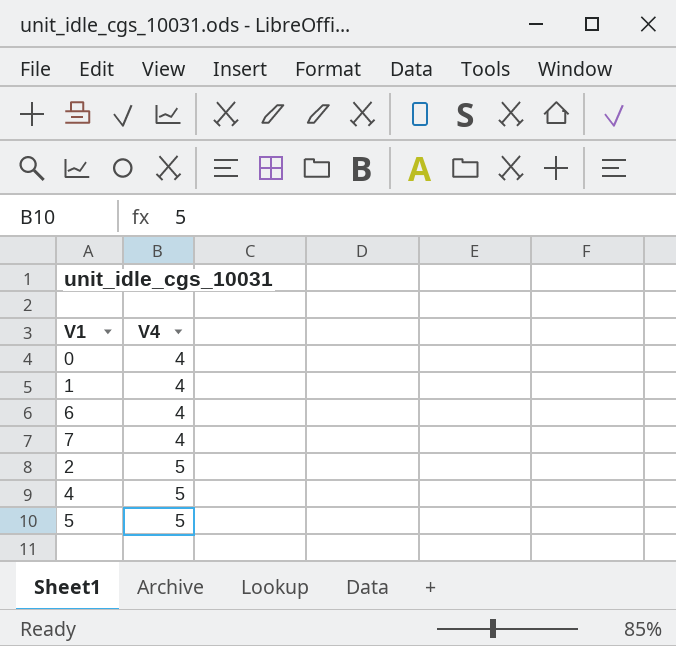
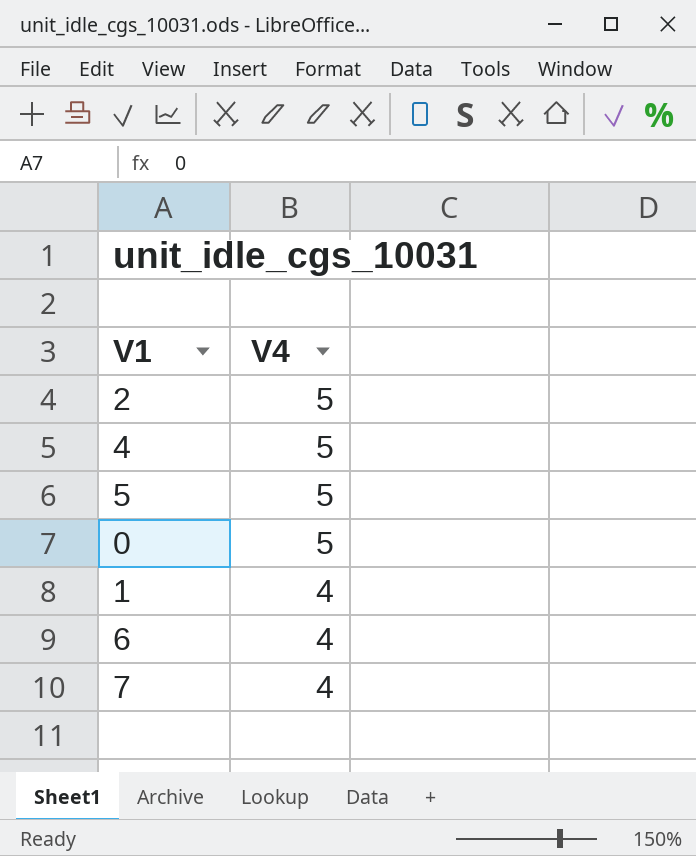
row order: V4 ascending -> V4 descending
0 | V4: 4 -> 5

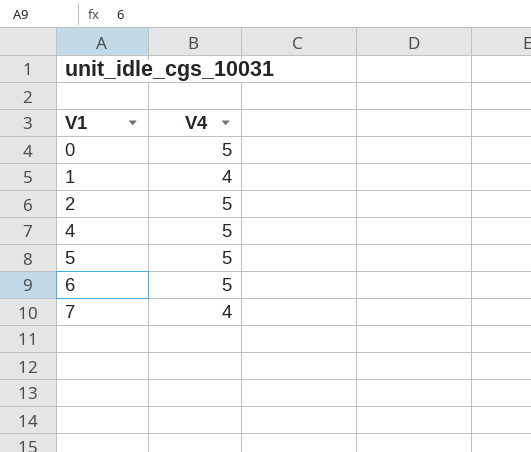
row order: V4 descending -> V1 ascending
6 | V4: 4 -> 5

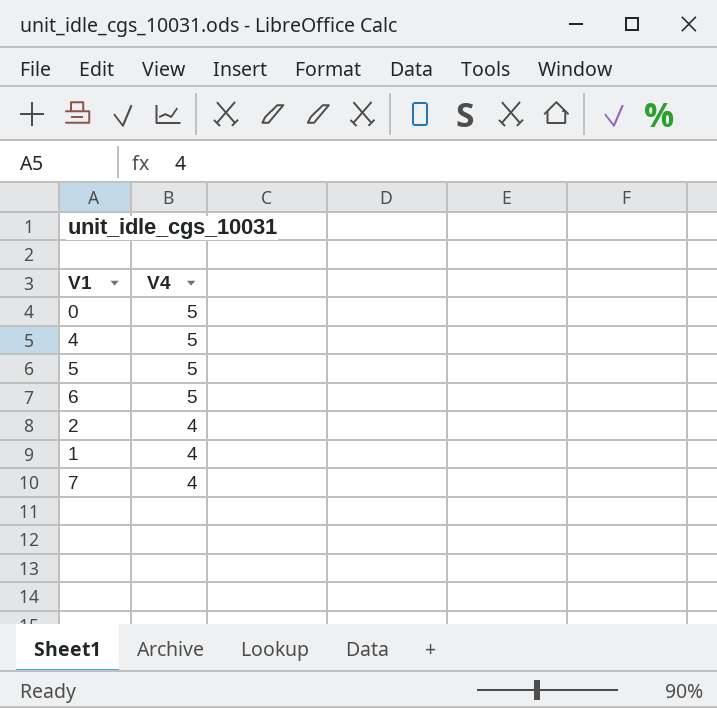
row order: V1 ascending -> V4 descending
2 | V4: 5 -> 4

